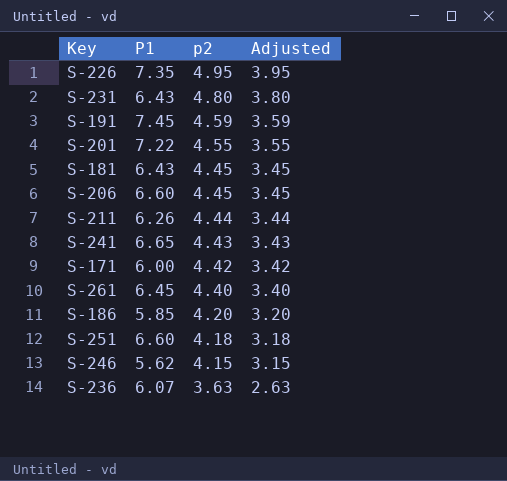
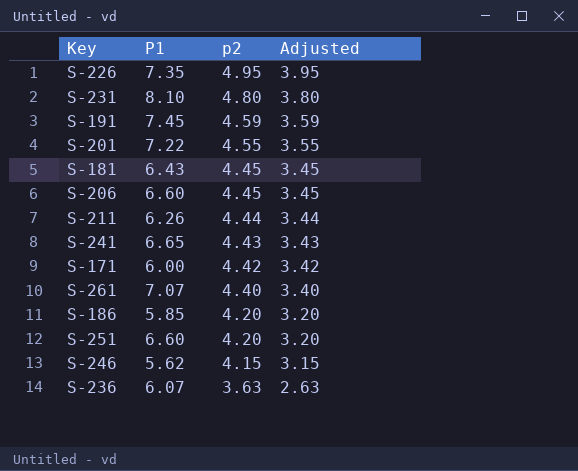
S-231 | P1: 6.43 -> 8.10
S-261 | P1: 6.45 -> 7.07
S-251 | p2: 4.18 -> 4.20
S-251 | Adjusted: 3.18 -> 3.20

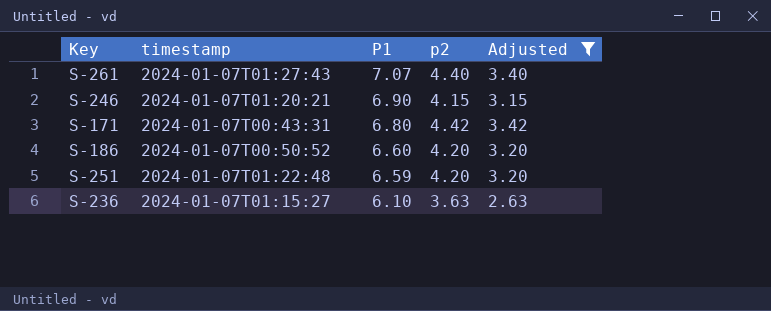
filter: none -> Adjusted <= 3.42
row order: p2 descending -> P1 descending
column timestamp | position: none -> 2
S-246 | P1: 5.62 -> 6.90
S-171 | P1: 6.00 -> 6.80
S-186 | P1: 5.85 -> 6.60
S-251 | P1: 6.60 -> 6.59
S-236 | P1: 6.07 -> 6.10

